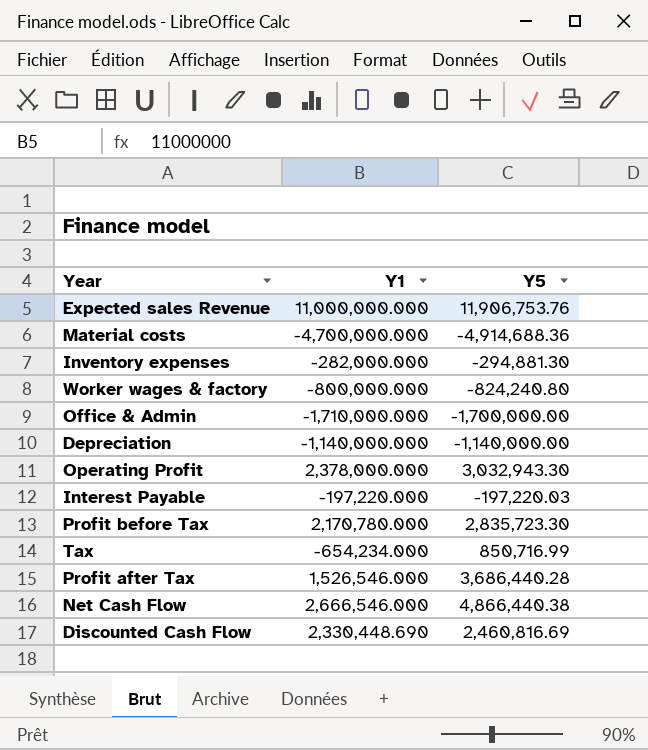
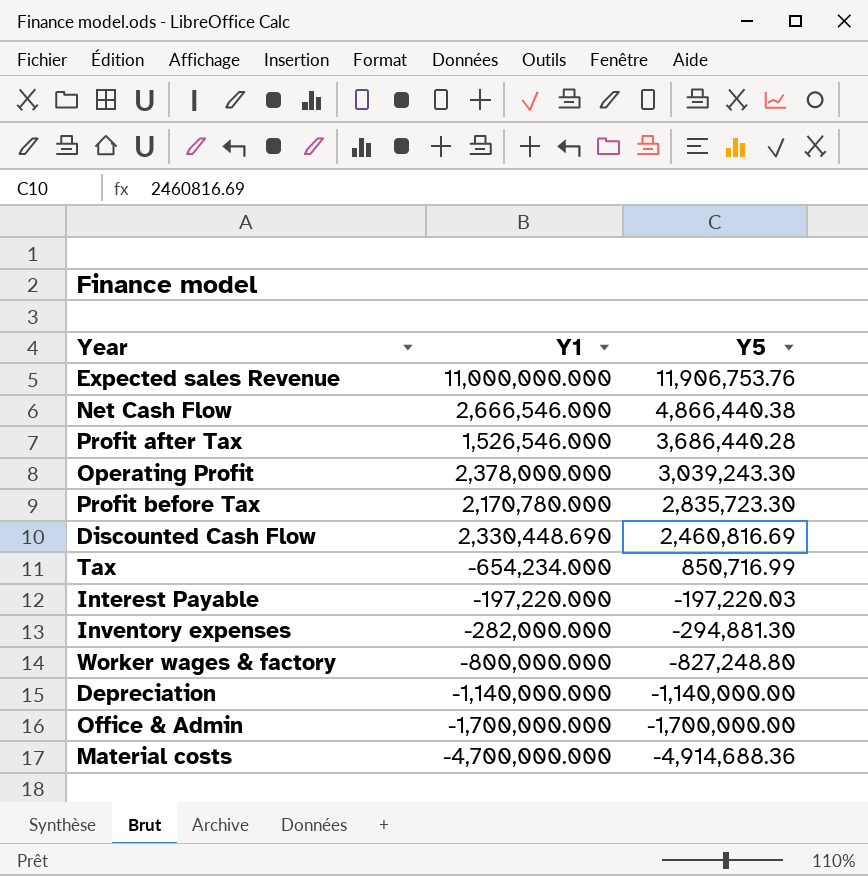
row order: none -> Y5 descending
Operating Profit | Y5: 3,032,943.30 -> 3,039,243.30
Worker wages & factory | Y5: -824,240.80 -> -827,248.80
Office & Admin | Y1: -1,710,000.000 -> -1,700,000.000

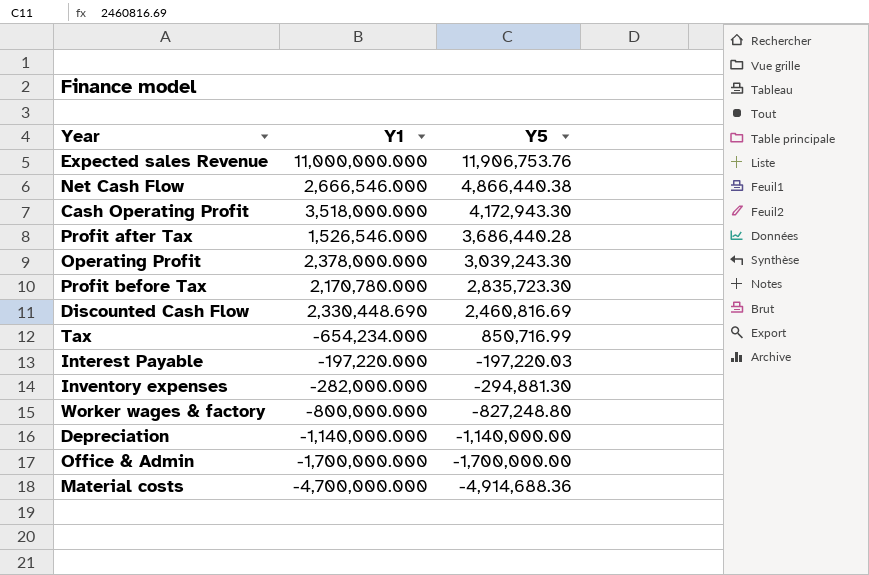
row Cash Operating Profit: none -> 3,518,000.000 | 4,172,943.30

